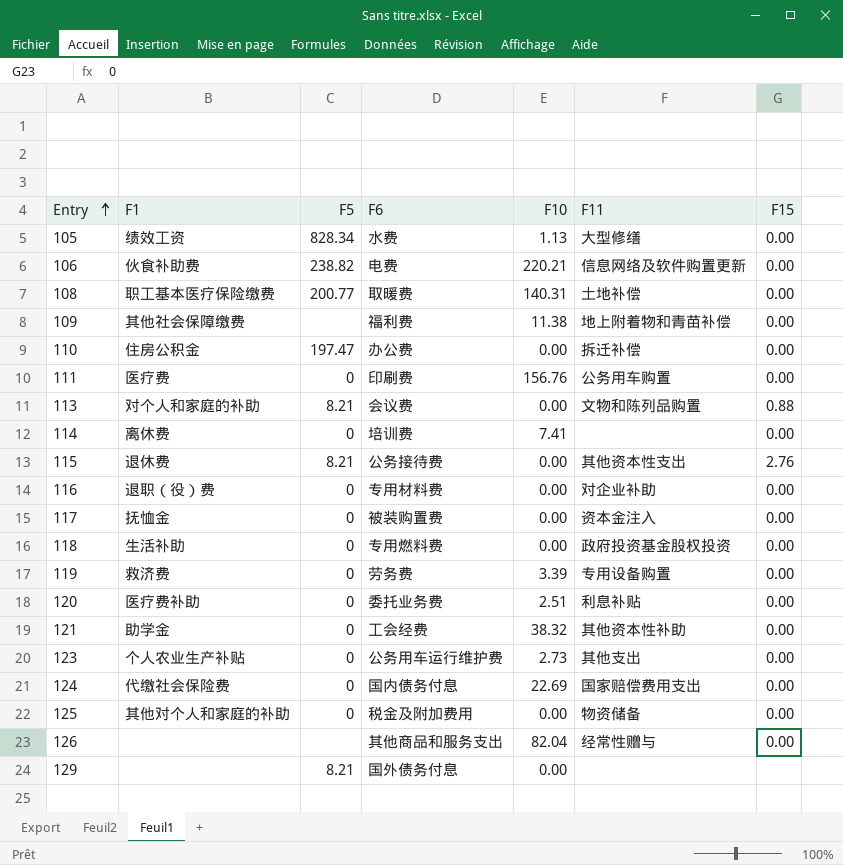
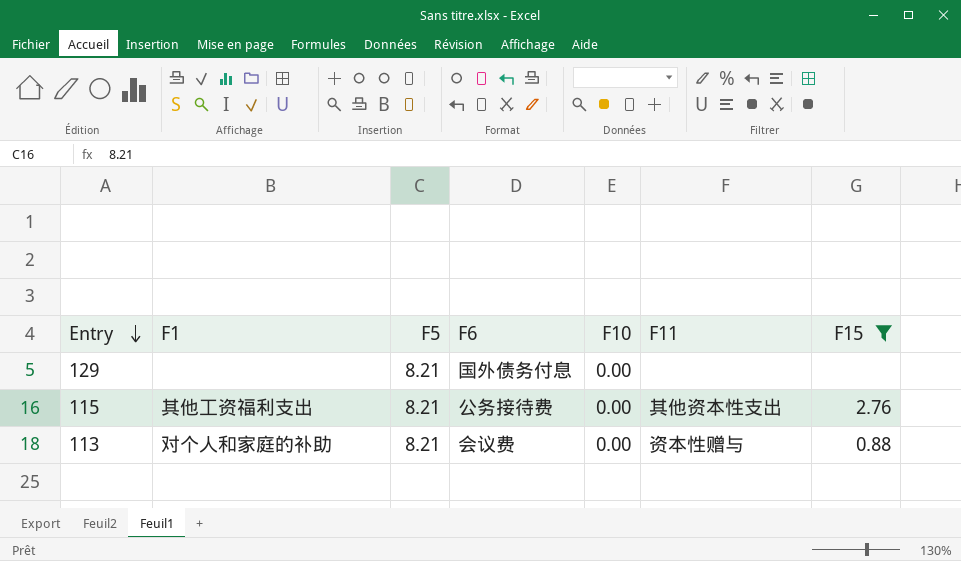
filter: none -> F15 != 0.00
row order: Entry ascending -> Entry descending
115 | F1: 退休费 -> 其他工资福利支出
113 | F11: 文物和陈列品购置 -> 资本性赠与

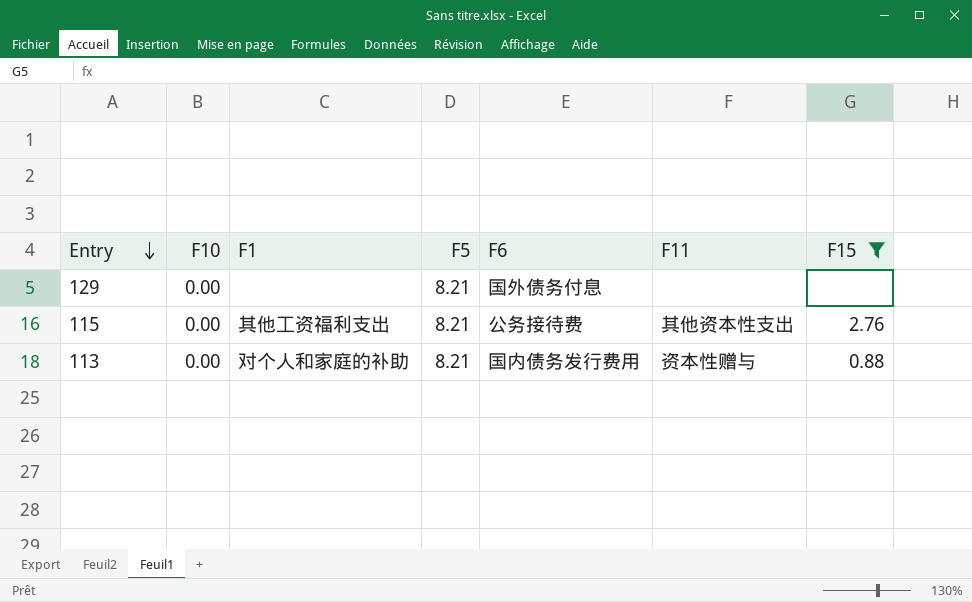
column F10 | position: 5 -> 2
113 | F6: 会议费 -> 国内债务发行费用

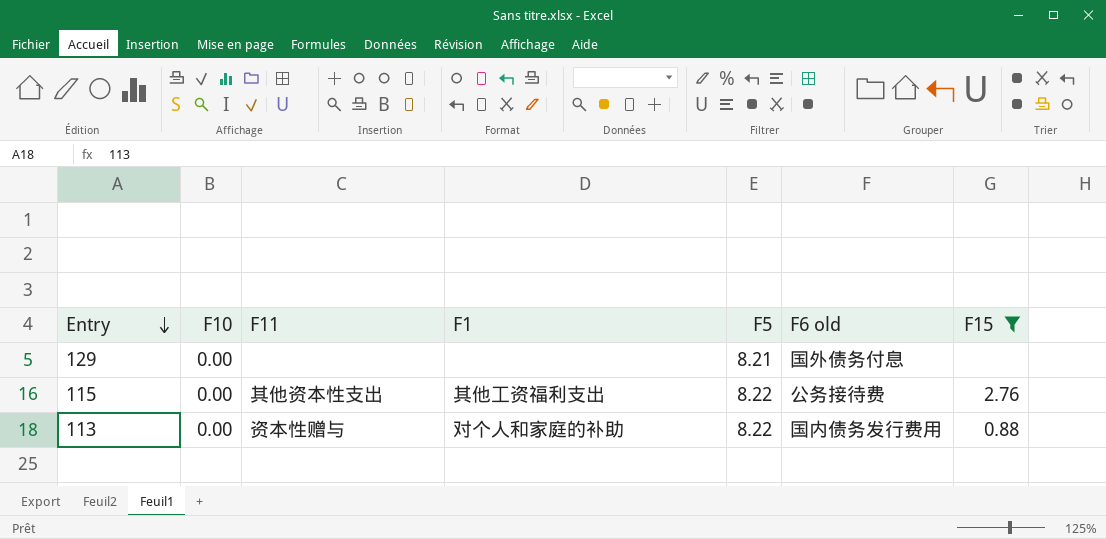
column F11 | position: 6 -> 3
column name: F6 -> F6 old
115 | F5: 8.21 -> 8.22
113 | F5: 8.21 -> 8.22

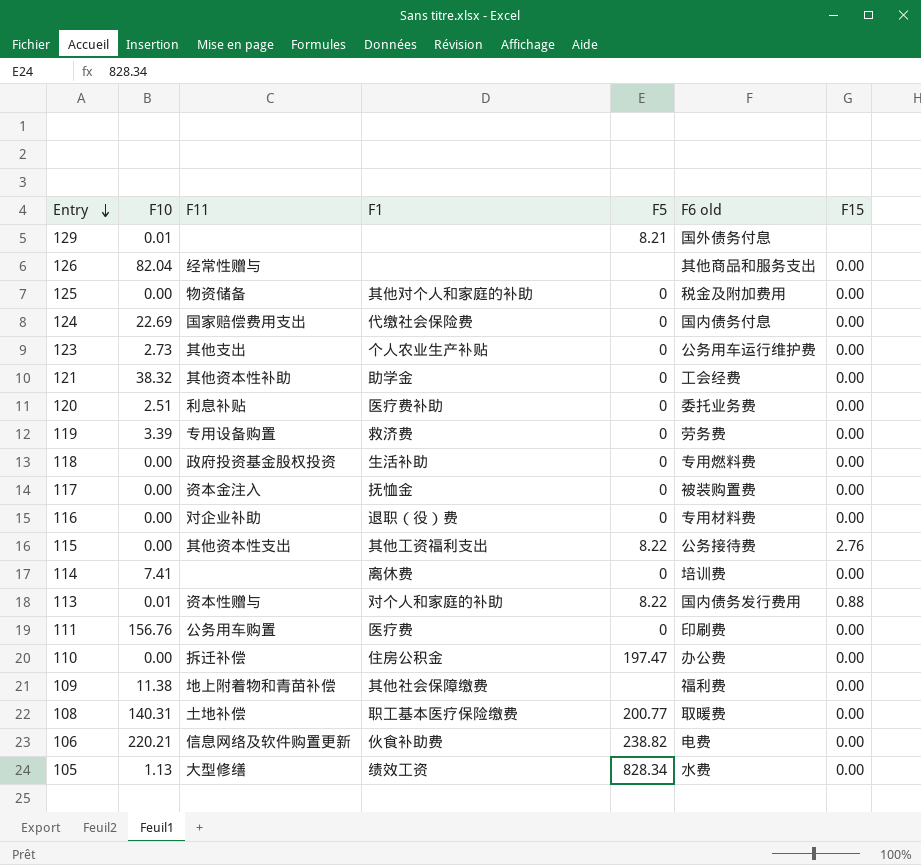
filter: F15 != 0.00 -> none
129 | F10: 0.00 -> 0.01
113 | F10: 0.00 -> 0.01

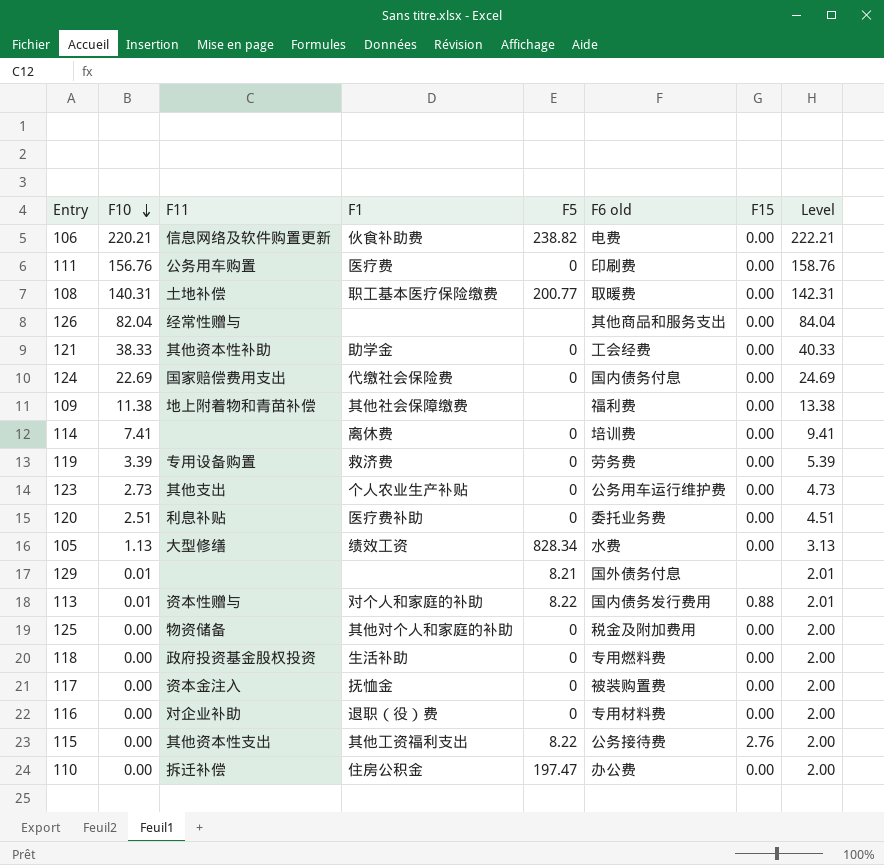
row order: Entry descending -> F10 descending
column Level | formula: none -> [F10] + 2
121 | F10: 38.32 -> 38.33

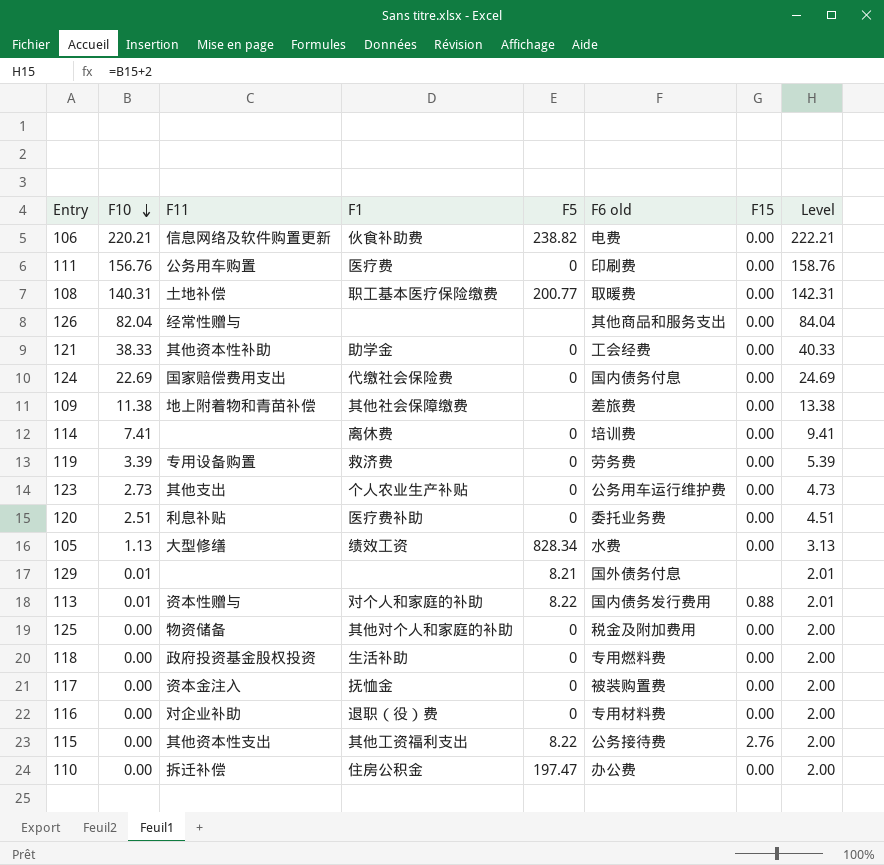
109 | F6 old: 福利费 -> 差旅费

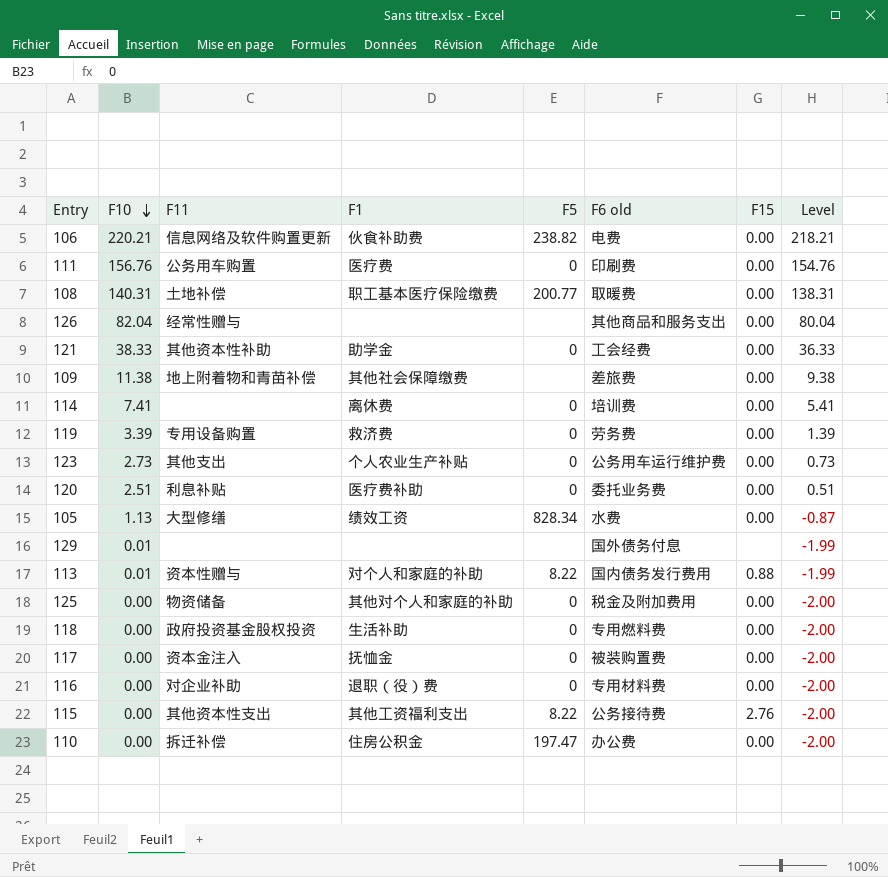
column Level | formula: [F10] + 2 -> [F10] - 2
row 124: 22.69 | 国家赔偿费用支出 | 代缴社会保险费 | 0 | 国内债务付息 | 0.00 | 24.69 -> none
129 | F5: 8.21 -> none

